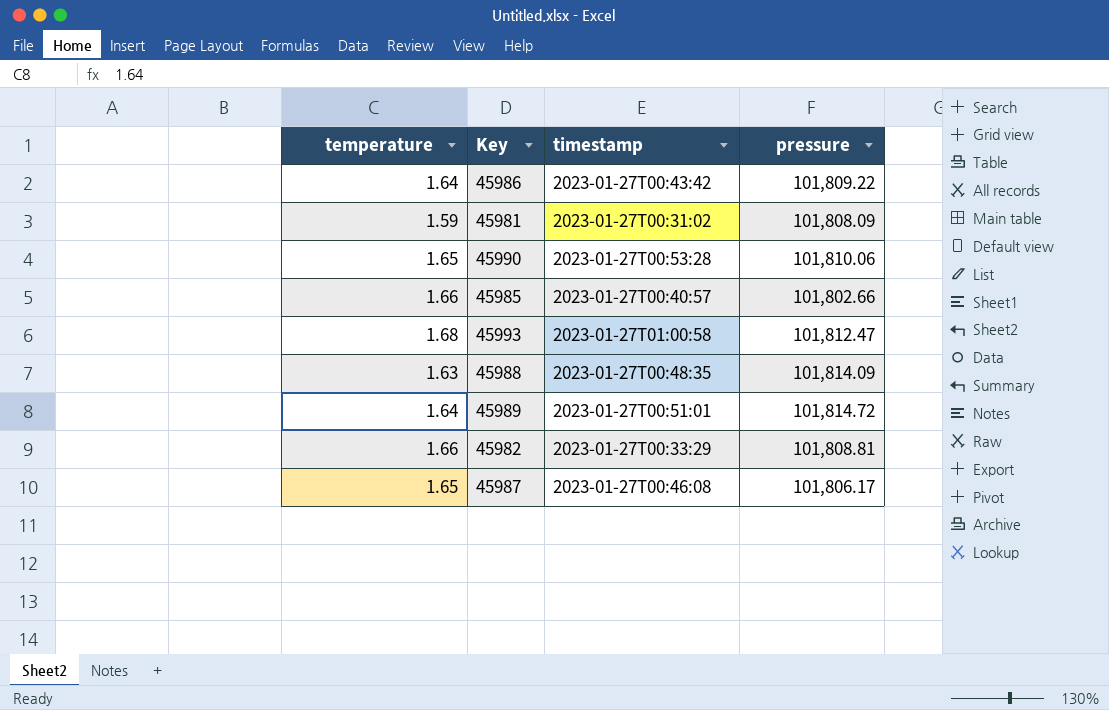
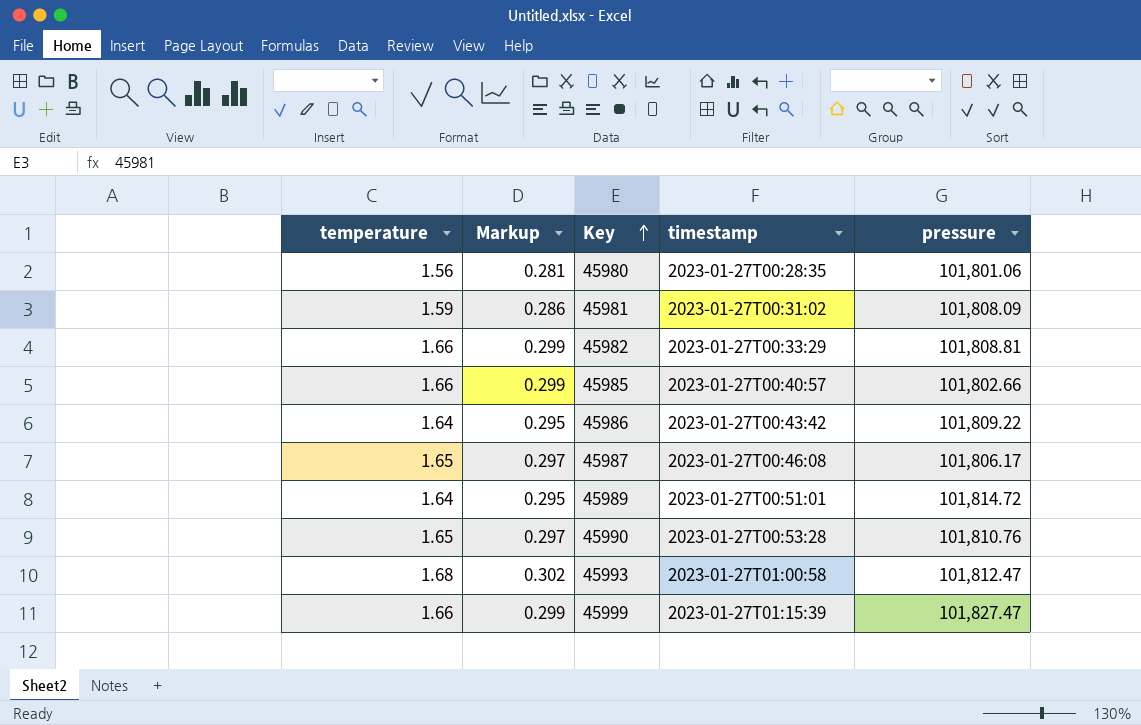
row order: none -> Key ascending
column Markup | formula: none -> [temperature] * 0.18
row 45988: 1.63 | 2023-01-27T00:48:35 | 101,814.09 -> none
row 45980: none -> 1.56 | 0.281 | 2023-01-27T00:28:35 | 101,801.06
45990 | pressure: 101,810.06 -> 101,810.76
row 45999: none -> 1.66 | 0.299 | 2023-01-27T01:15:39 | 101,827.47

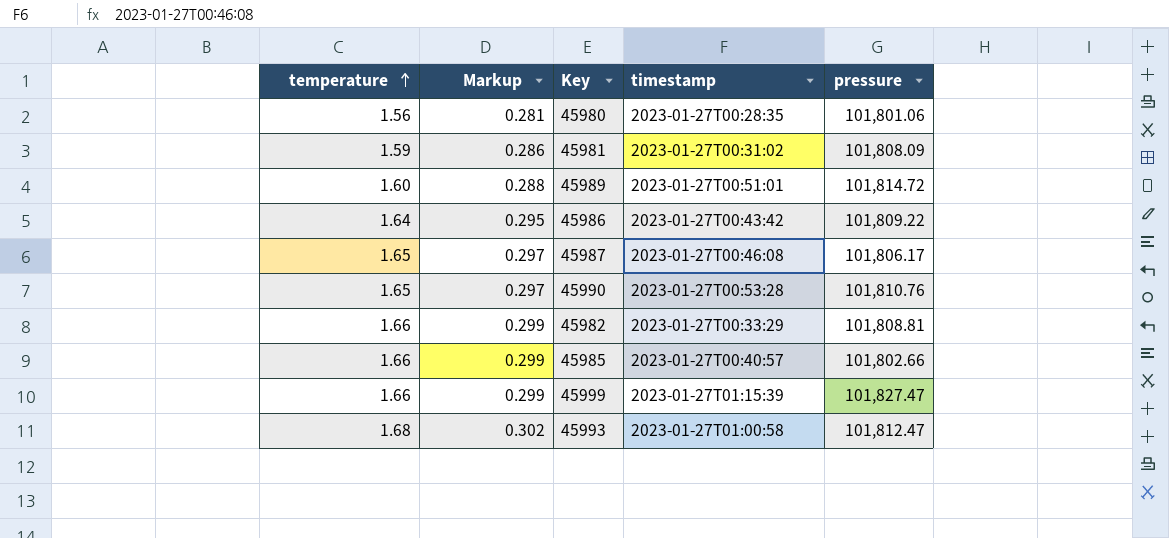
row order: Key ascending -> temperature ascending
45989 | temperature: 1.64 -> 1.60
45989 | Markup: 0.295 -> 0.288

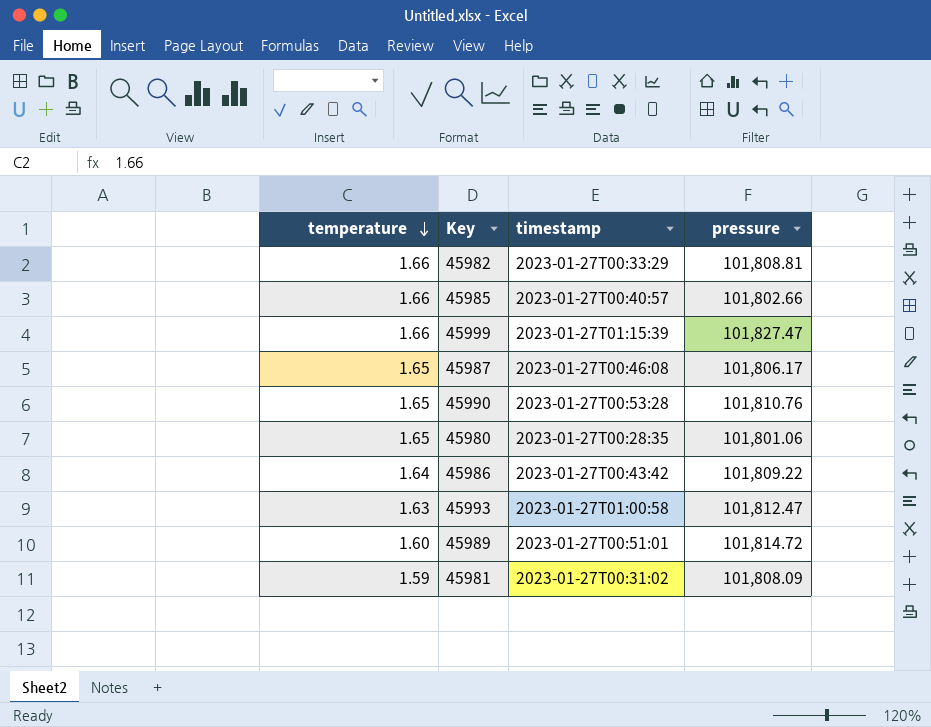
row order: temperature ascending -> temperature descending
column Markup | formula: [temperature] * 0.18 -> none
45980 | temperature: 1.56 -> 1.65
45993 | temperature: 1.68 -> 1.63

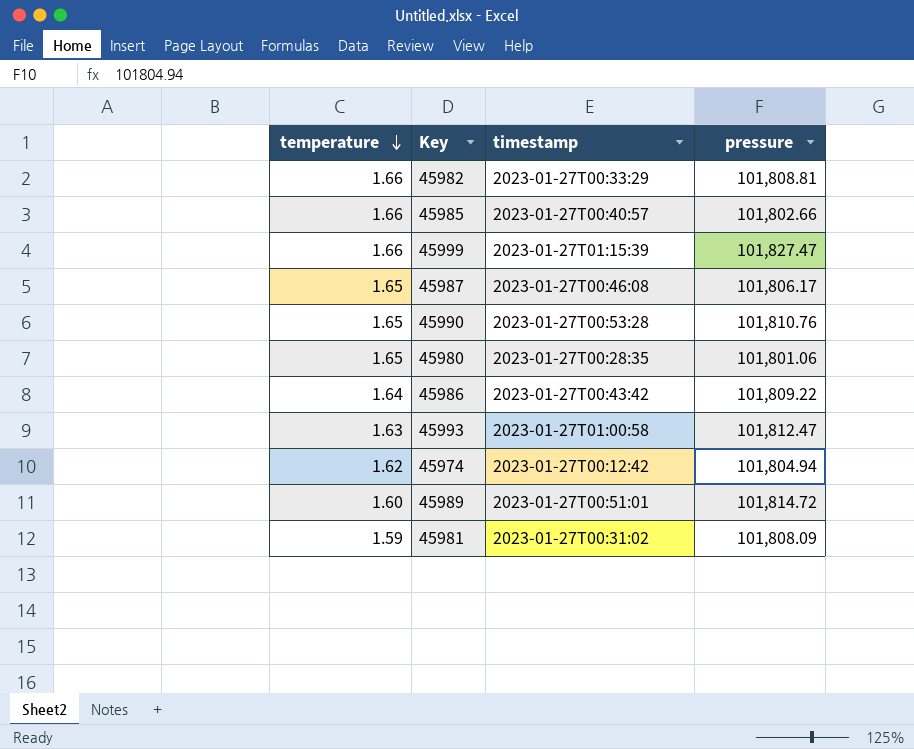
row 45974: none -> 1.62 | 2023-01-27T00:12:42 | 101,804.94

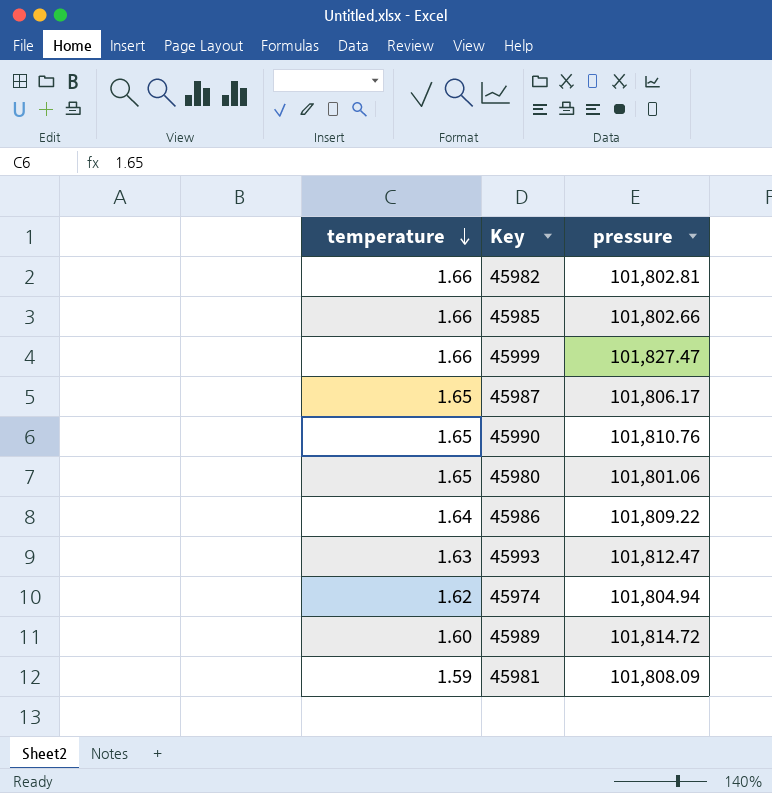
column timestamp | position: 3 -> none
45982 | pressure: 101,808.81 -> 101,802.81

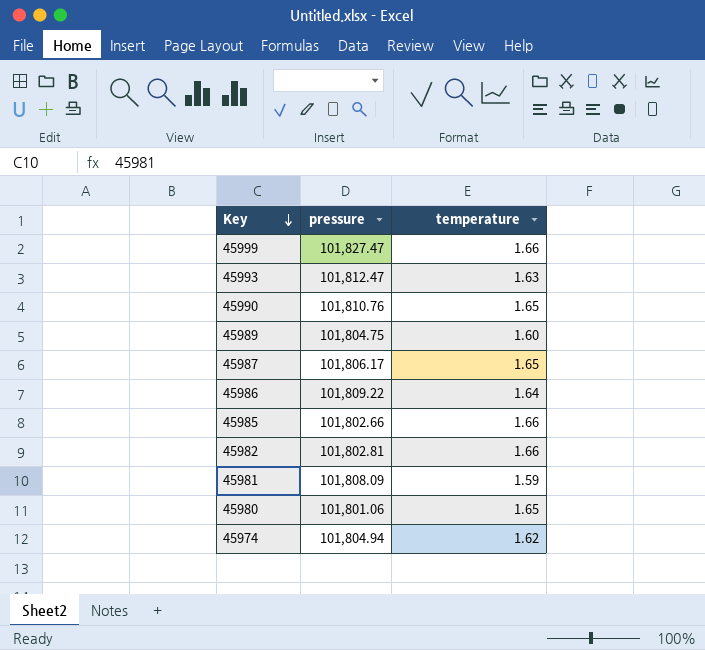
row order: temperature descending -> Key descending
column temperature | position: 1 -> 3
45989 | pressure: 101,814.72 -> 101,804.75

